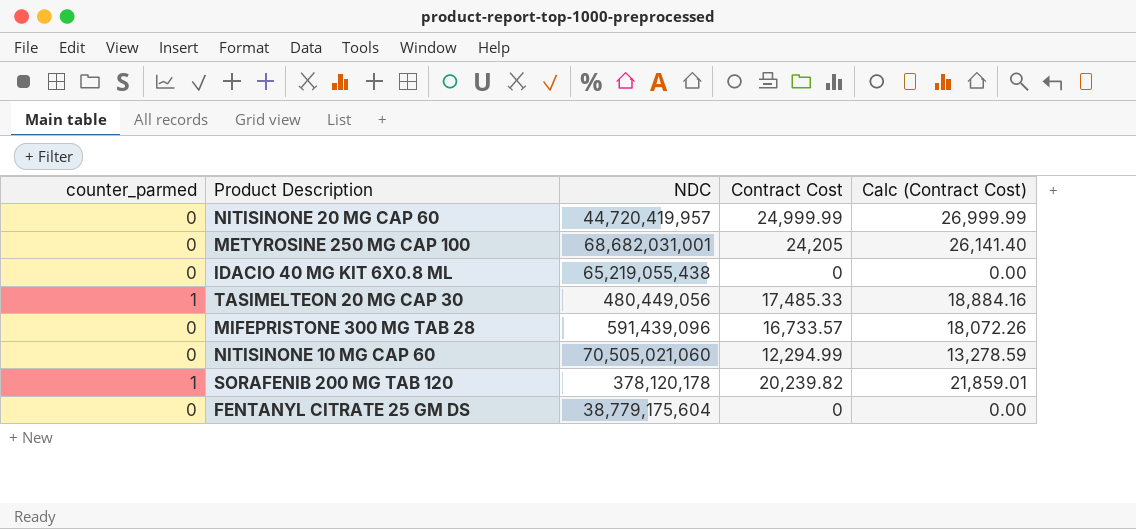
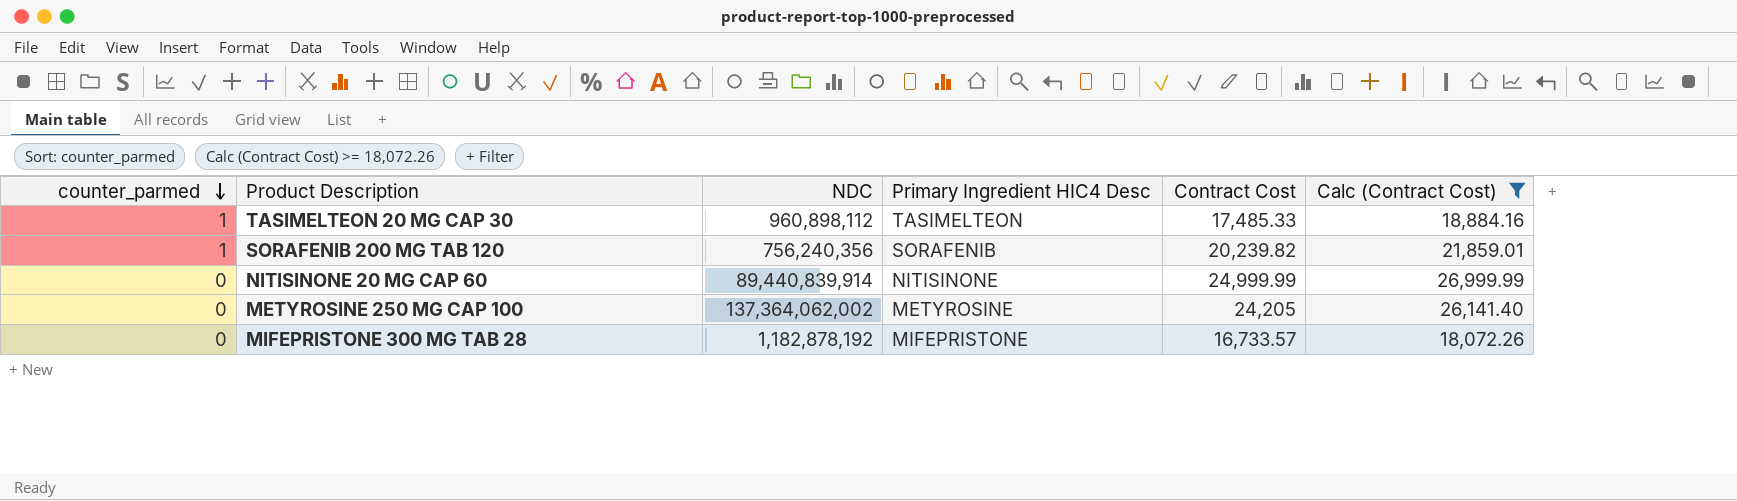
filter: none -> Calc (Contract Cost) >= 18,072.26
row order: none -> counter_parmed descending
column Primary Ingredient HIC4 Desc | position: none -> 4
TASIMELTEON 20 MG CAP 30 | NDC: 480,449,056 -> 960,898,112
SORAFENIB 200 MG TAB 120 | NDC: 378,120,178 -> 756,240,356
NITISINONE 20 MG CAP 60 | NDC: 44,720,419,957 -> 89,440,839,914
METYROSINE 250 MG CAP 100 | NDC: 68,682,031,001 -> 137,364,062,002
MIFEPRISTONE 300 MG TAB 28 | NDC: 591,439,096 -> 1,182,878,192

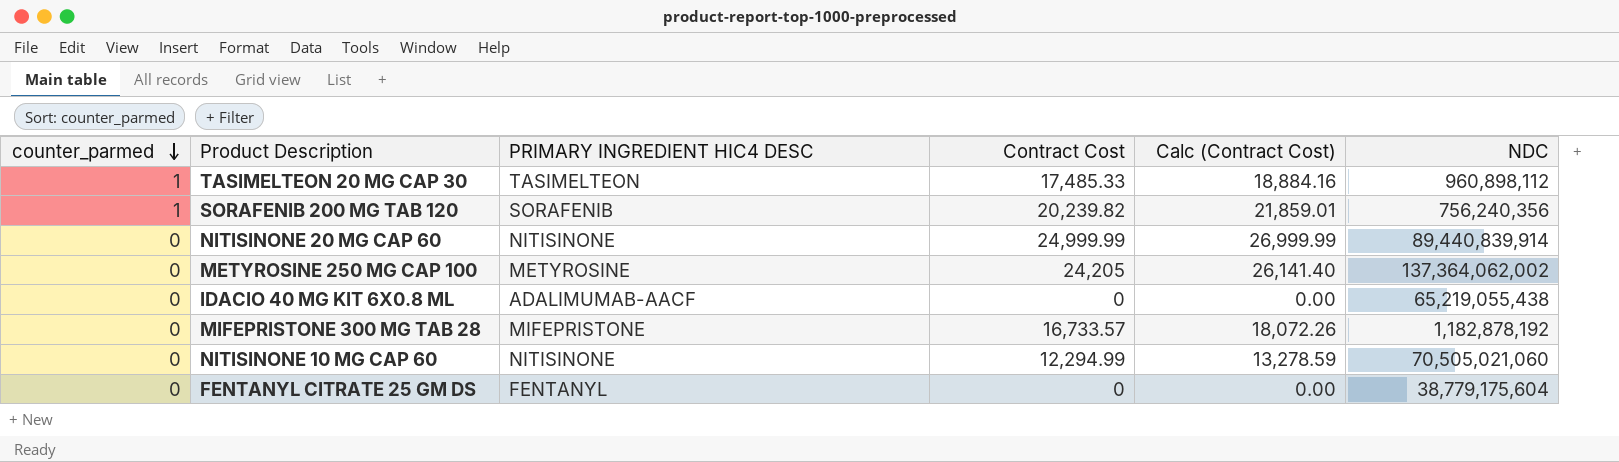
filter: Calc (Contract Cost) >= 18,072.26 -> none
column name: Primary Ingredient HIC4 Desc -> PRIMARY INGREDIENT HIC4 DESC
column NDC | position: 3 -> 6

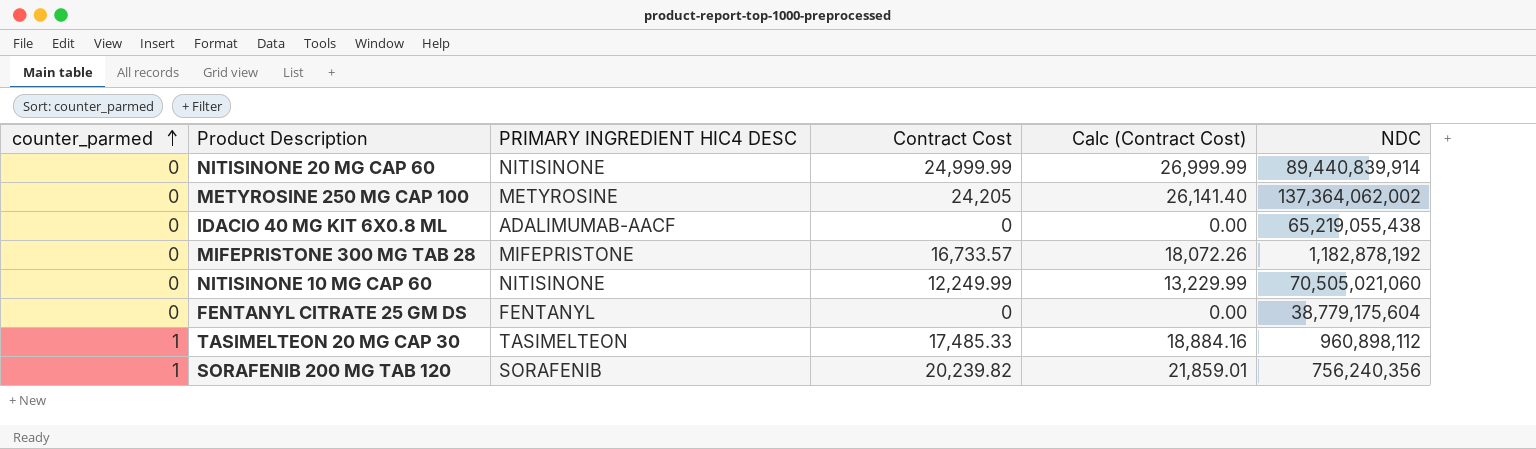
row order: counter_parmed descending -> counter_parmed ascending
NITISINONE 10 MG CAP 60 | Contract Cost: 12,294.99 -> 12,249.99
NITISINONE 10 MG CAP 60 | Calc (Contract Cost): 13,278.59 -> 13,229.99

